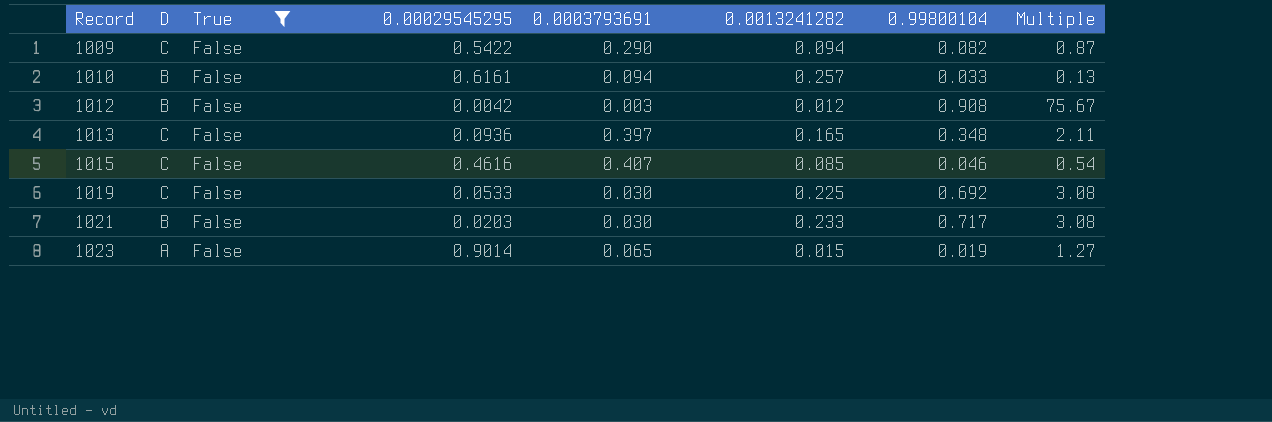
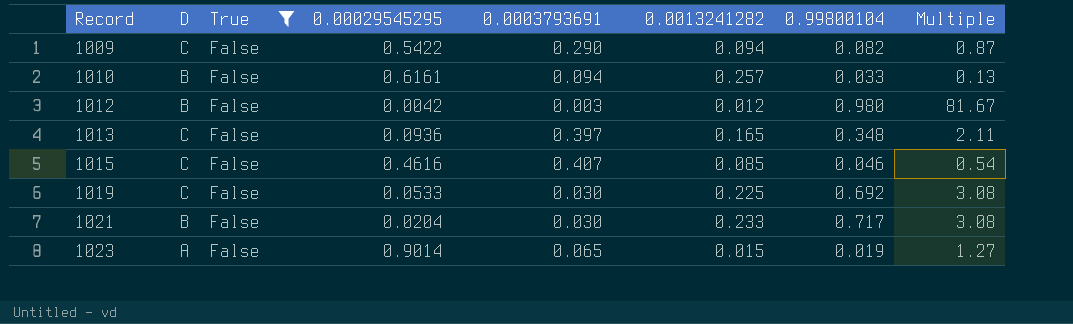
1012 | 0.99800104: 0.908 -> 0.980
1012 | Multiple: 75.67 -> 81.67
1021 | 0.00029545295: 0.0203 -> 0.0204

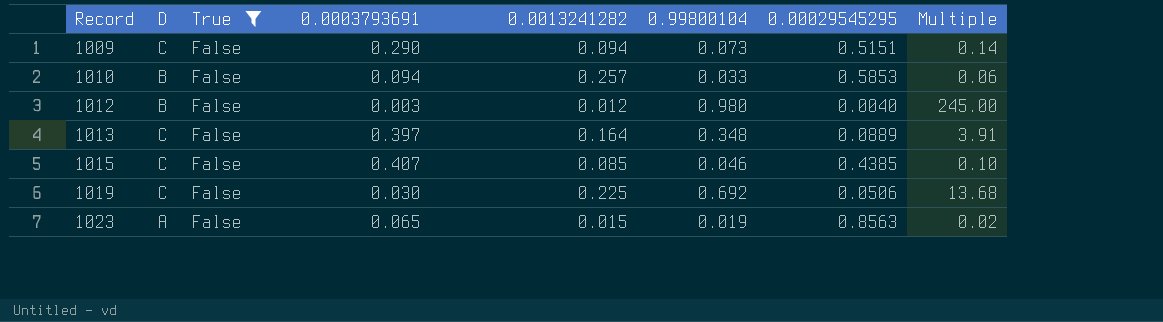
column 0.00029545295 | position: 4 -> 7
column Multiple | formula: [0.99800104] / [0.0013241282] -> [0.99800104] / [0.00029545295]
row 1021: B | False | 0.0204 | 0.030 | 0.233 | 0.717 | 3.08 -> none
1009 | 0.99800104: 0.082 -> 0.073
1009 | 0.00029545295: 0.5422 -> 0.5151
1010 | 0.00029545295: 0.6161 -> 0.5853
1012 | 0.00029545295: 0.0042 -> 0.0040
1013 | 0.0013241282: 0.165 -> 0.164
1013 | 0.00029545295: 0.0936 -> 0.0889
1015 | 0.00029545295: 0.4616 -> 0.4385
1019 | 0.00029545295: 0.0533 -> 0.0506
1023 | 0.00029545295: 0.9014 -> 0.8563

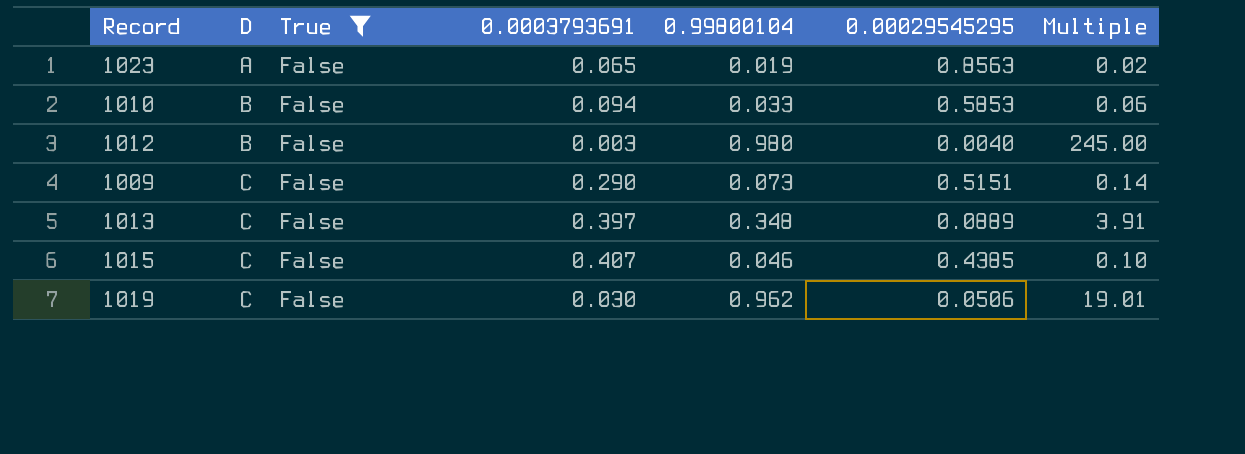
row order: Record ascending -> D ascending
column 0.0013241282 | position: 5 -> none
1019 | 0.99800104: 0.692 -> 0.962
1019 | Multiple: 13.68 -> 19.01

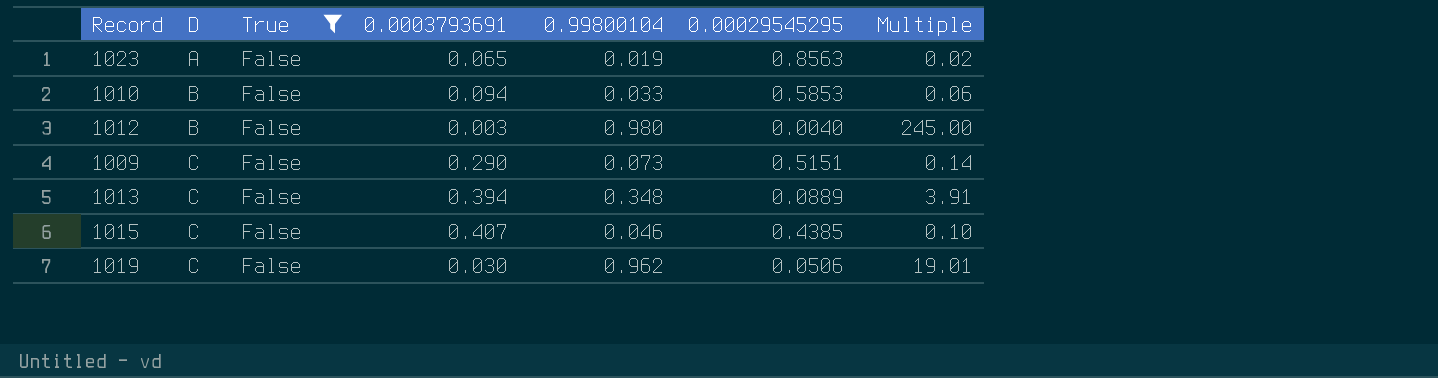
1013 | 0.0003793691: 0.397 -> 0.394

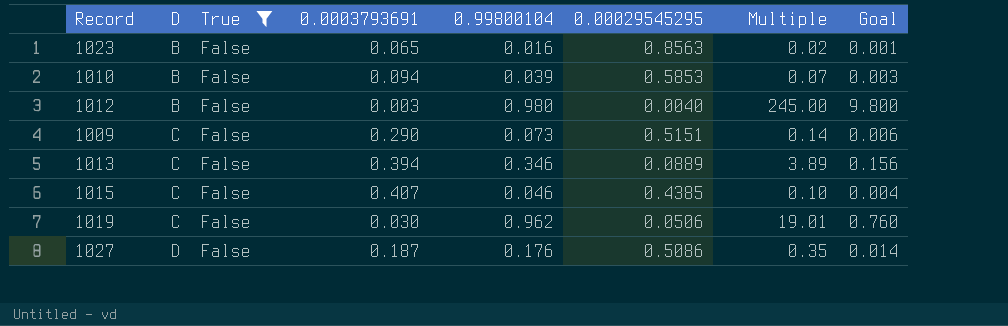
column Goal | formula: none -> [Multiple] * 0.04
1023 | D: A -> B
1023 | 0.99800104: 0.019 -> 0.016
1010 | 0.99800104: 0.033 -> 0.039
1010 | Multiple: 0.06 -> 0.07
1013 | 0.99800104: 0.348 -> 0.346
1013 | Multiple: 3.91 -> 3.89
row 1027: none -> D | False | 0.187 | 0.176 | 0.5086 | 0.35 | 0.014

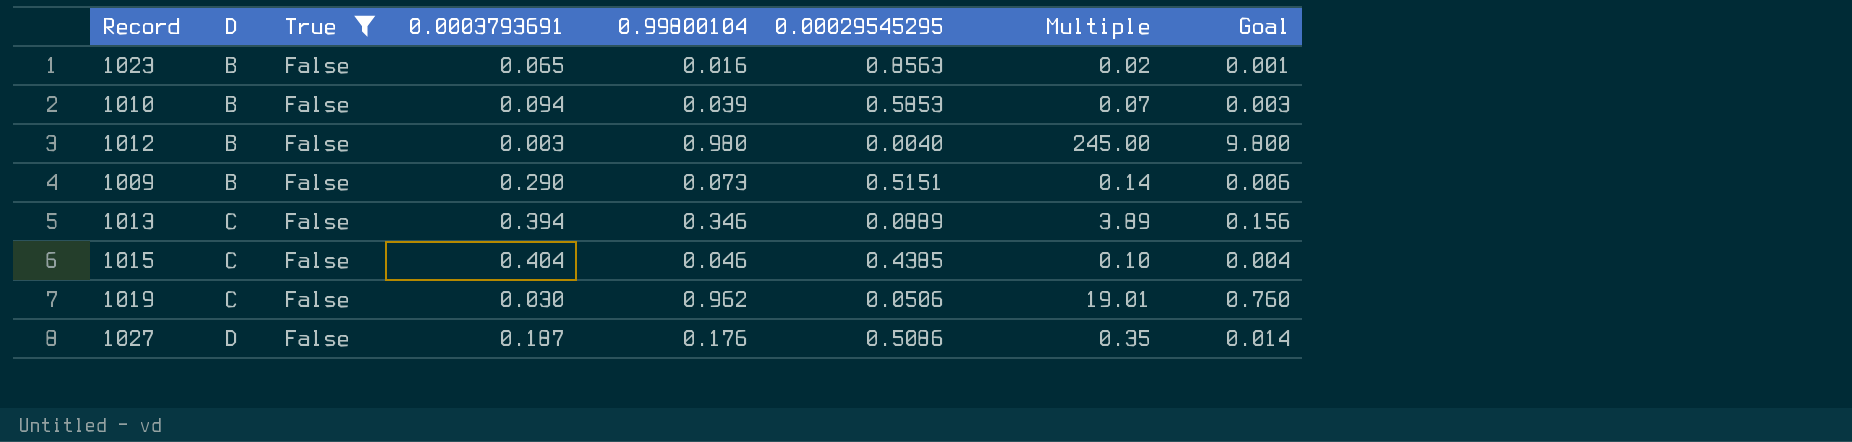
1009 | D: C -> B
1015 | 0.0003793691: 0.407 -> 0.404

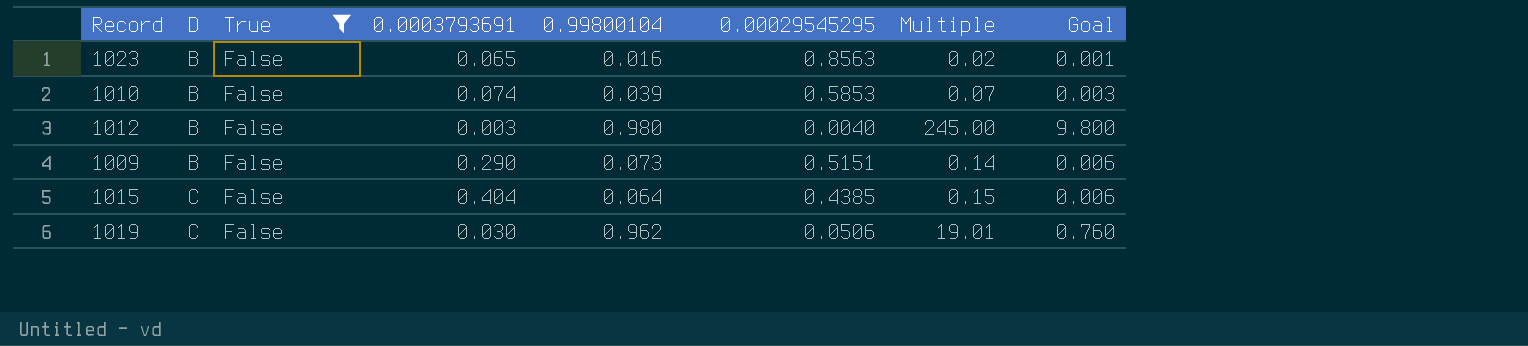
row 1013: C | False | 0.394 | 0.346 | 0.0889 | 3.89 | 0.156 -> none
row 1027: D | False | 0.187 | 0.176 | 0.5086 | 0.35 | 0.014 -> none
1010 | 0.0003793691: 0.094 -> 0.074
1015 | 0.99800104: 0.046 -> 0.064
1015 | Multiple: 0.10 -> 0.15
1015 | Goal: 0.004 -> 0.006

